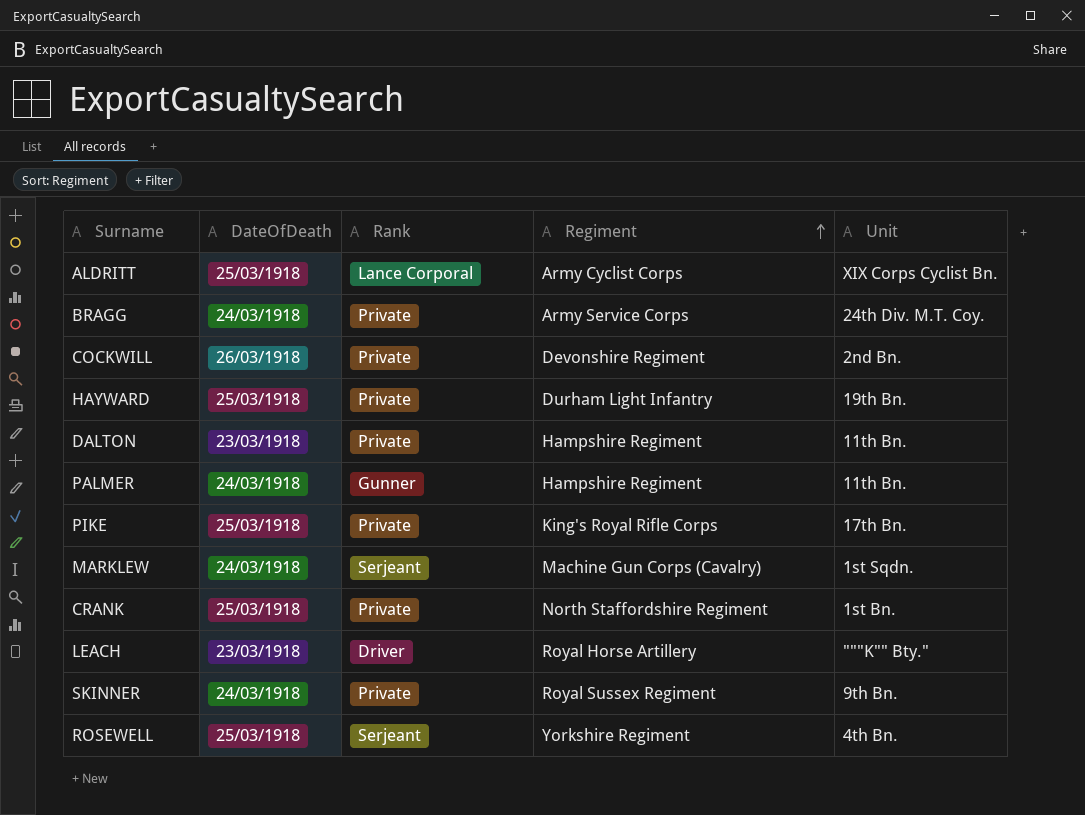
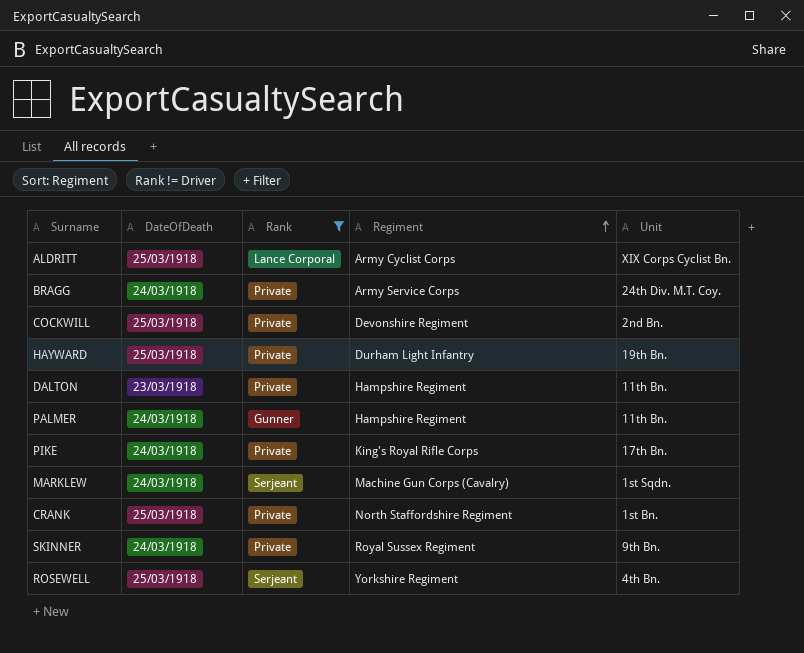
filter: none -> Rank != Driver
COCKWILL | DateOfDeath: 26/03/1918 -> 25/03/1918
PIKE | DateOfDeath: 25/03/1918 -> 24/03/1918

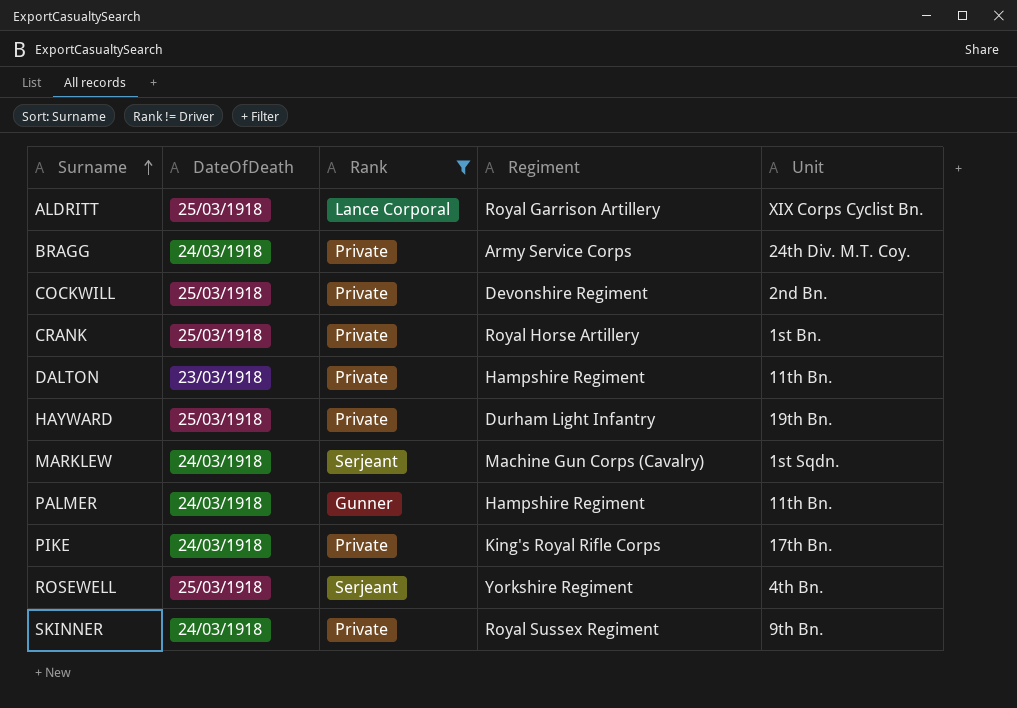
row order: Regiment ascending -> Surname ascending
ALDRITT | Regiment: Army Cyclist Corps -> Royal Garrison Artillery
CRANK | Regiment: North Staffordshire Regiment -> Royal Horse Artillery

